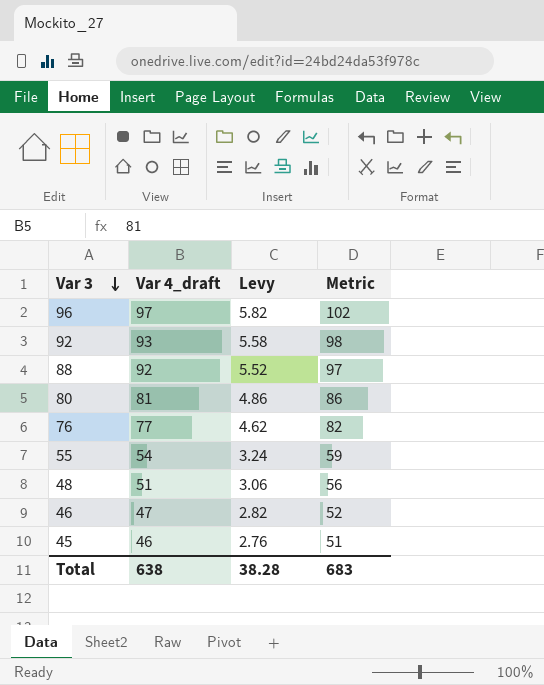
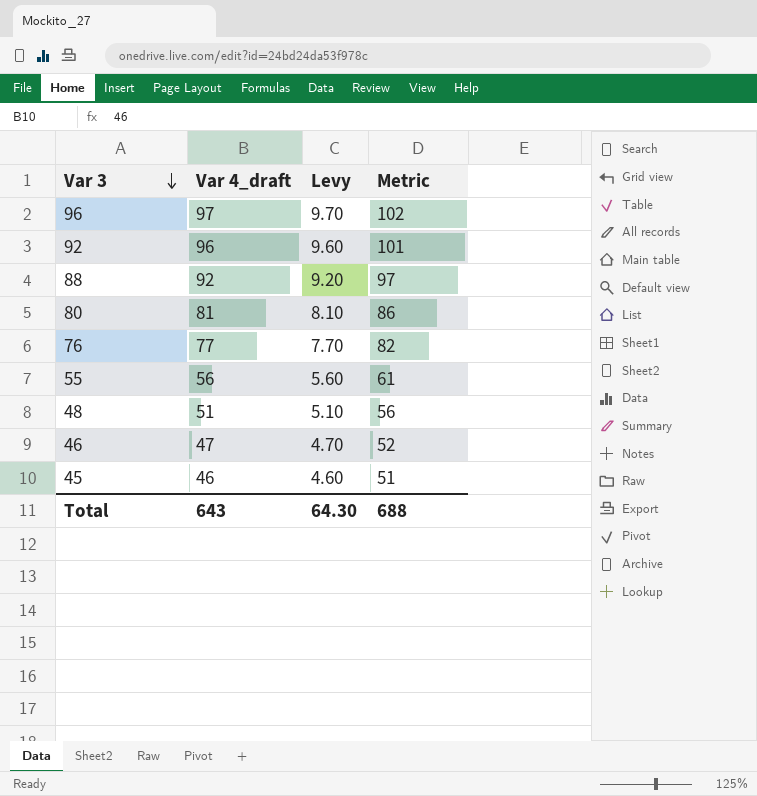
column Levy | formula: [Var 4_draft] * 0.06 -> [Var 4_draft] * 0.1
92 | Var 4_draft: 93 -> 96
92 | Metric: 98 -> 101
55 | Var 4_draft: 54 -> 56
55 | Metric: 59 -> 61
Total | Var 4_draft: 638 -> 643
Total | Levy: 38.28 -> 64.30
Total | Metric: 683 -> 688

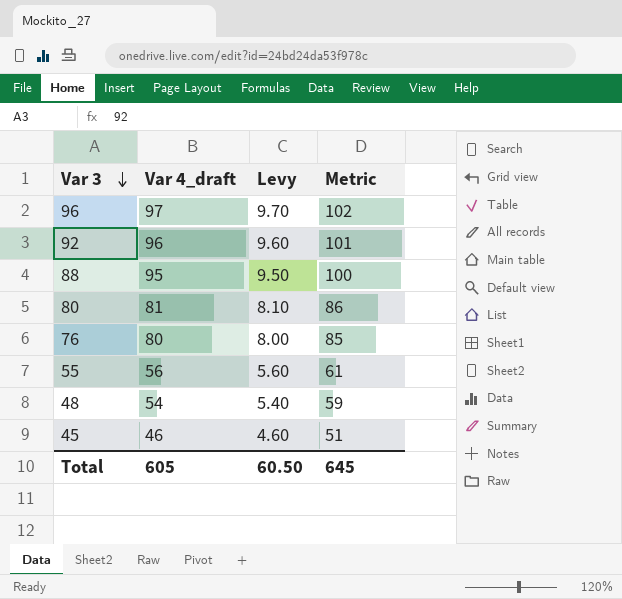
row 46: 47 | 4.70 | 52 -> none
88 | Var 4_draft: 92 -> 95
88 | Levy: 9.20 -> 9.50
88 | Metric: 97 -> 100
76 | Var 4_draft: 77 -> 80
76 | Levy: 7.70 -> 8.00
76 | Metric: 82 -> 85
48 | Var 4_draft: 51 -> 54
48 | Levy: 5.10 -> 5.40
48 | Metric: 56 -> 59
Total | Var 4_draft: 643 -> 605
Total | Levy: 64.30 -> 60.50
Total | Metric: 688 -> 645

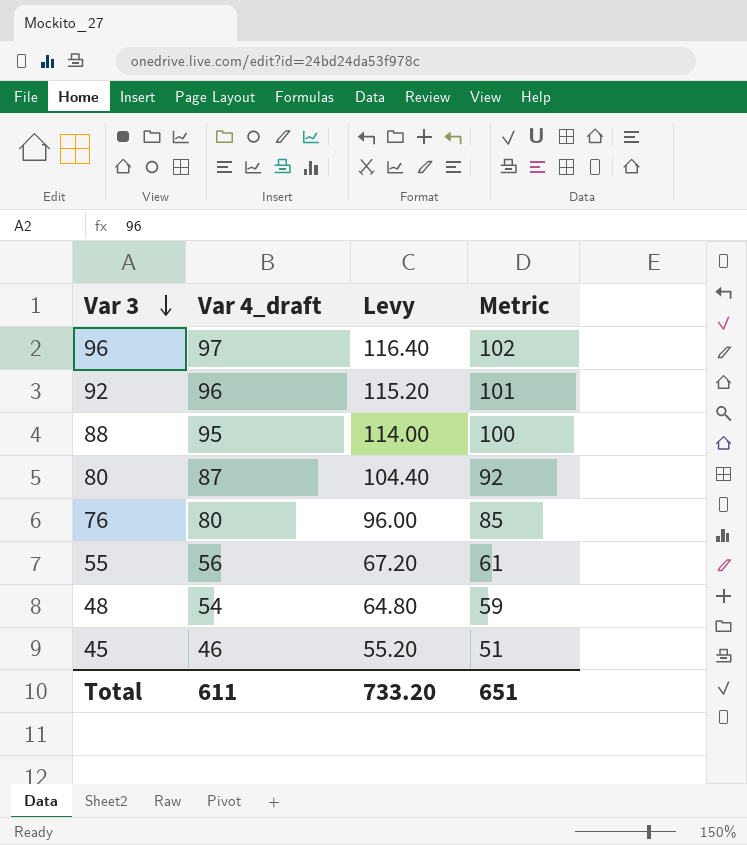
column Levy | formula: [Var 4_draft] * 0.1 -> [Var 4_draft] * 1.2
80 | Var 4_draft: 81 -> 87
80 | Metric: 86 -> 92
Total | Var 4_draft: 605 -> 611
Total | Levy: 60.50 -> 733.20
Total | Metric: 645 -> 651

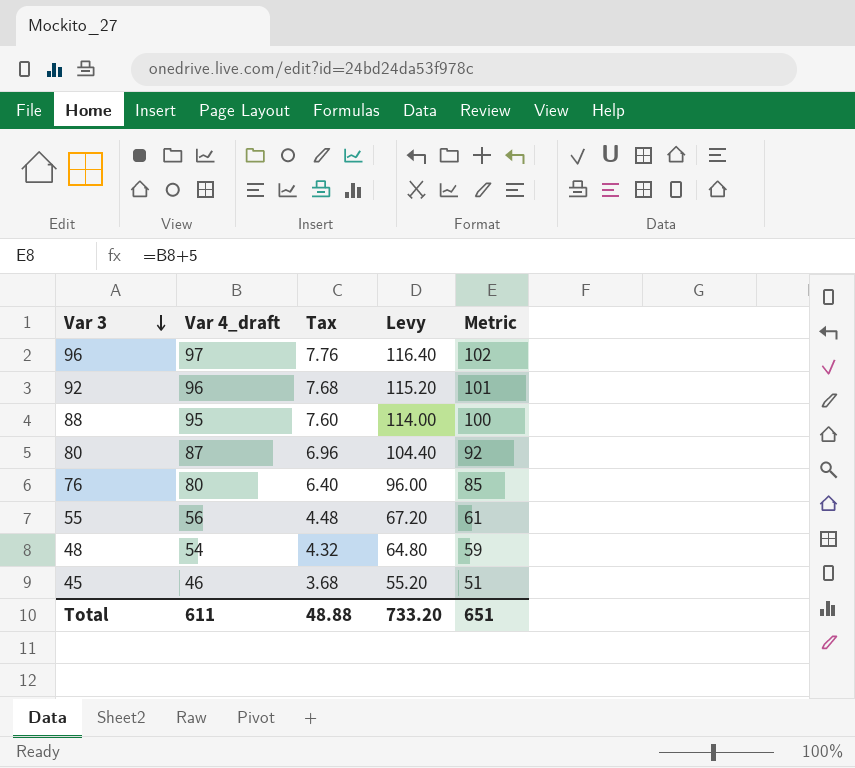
column Tax | formula: none -> [Var 4_draft] * 0.08

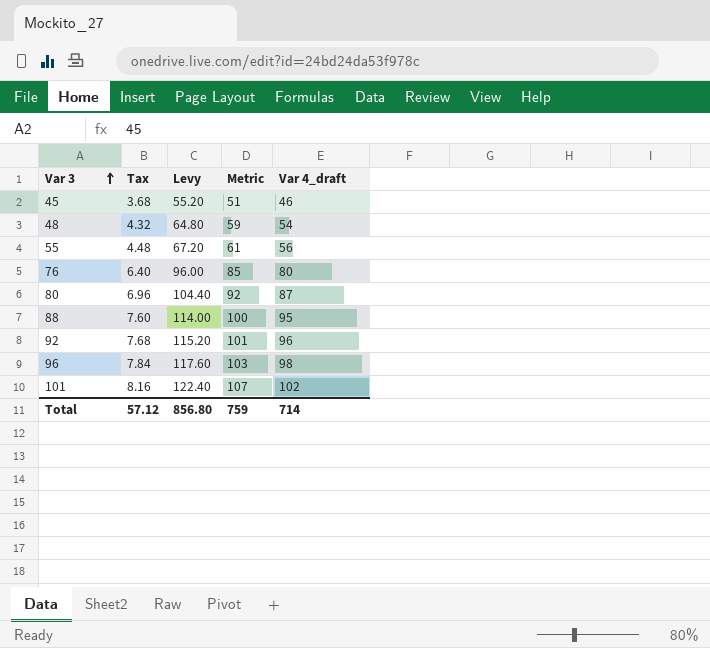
row order: Var 3 descending -> Var 3 ascending
column Var 4_draft | position: 2 -> 5
96 | Tax: 7.76 -> 7.84
96 | Levy: 116.40 -> 117.60
96 | Metric: 102 -> 103
96 | Var 4_draft: 97 -> 98
row 101: none -> 8.16 | 122.40 | 107 | 102
Total | Tax: 48.88 -> 57.12
Total | Levy: 733.20 -> 856.80
Total | Metric: 651 -> 759
Total | Var 4_draft: 611 -> 714

